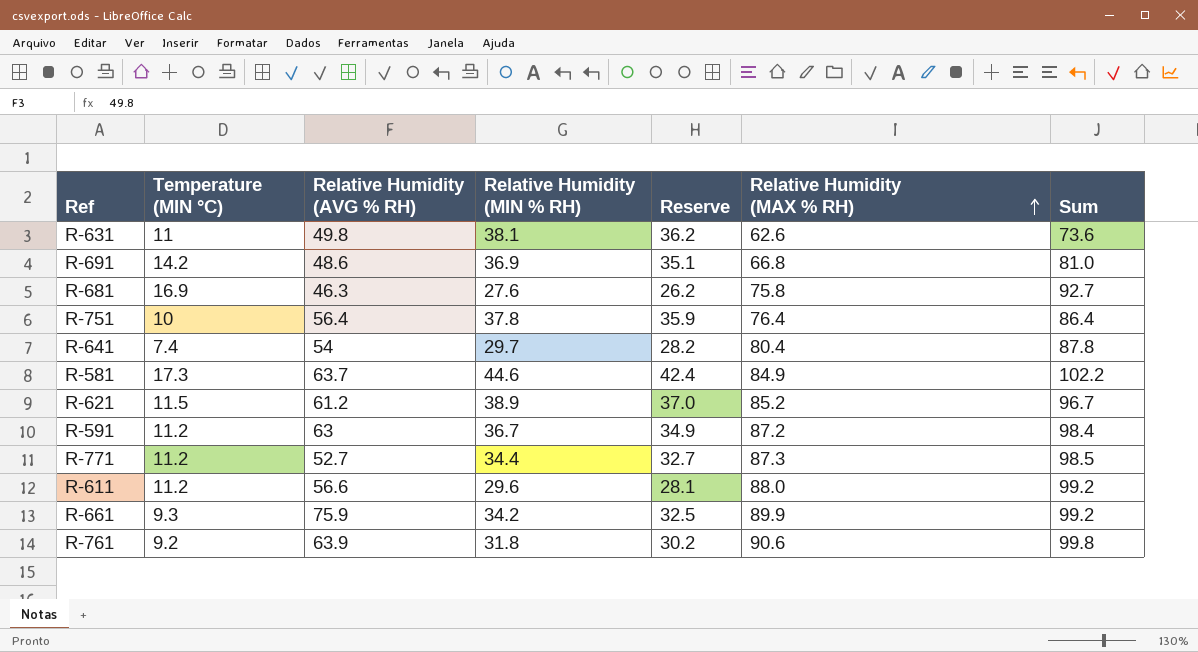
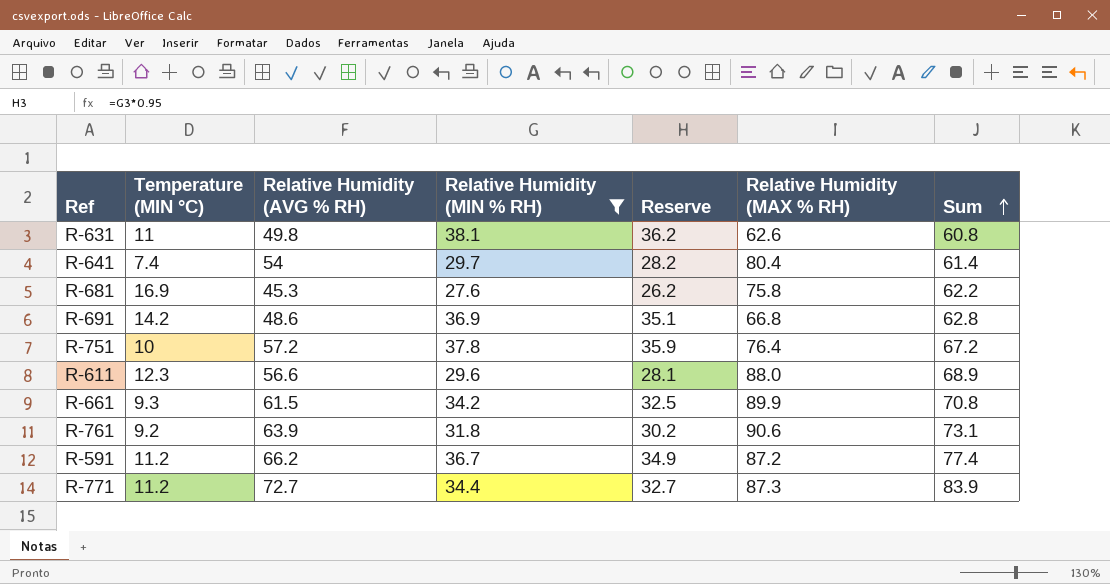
filter: none -> Relative Humidity (MIN % RH) <= 38.1
row order: Relative Humidity (MAX % RH) ascending -> Sum ascending
column Sum | formula: [Temperature (MIN °C)] + [Relative Humidity (MAX % RH)] -> [Temperature (MIN °C)] + [Relative Humidity (AVG % RH)]
R-681 | Relative Humidity (AVG % RH): 46.3 -> 45.3
R-751 | Relative Humidity (AVG % RH): 56.4 -> 57.2
R-611 | Temperature (MIN °C): 11.2 -> 12.3
R-661 | Relative Humidity (AVG % RH): 75.9 -> 61.5
R-591 | Relative Humidity (AVG % RH): 63 -> 66.2
R-771 | Relative Humidity (AVG % RH): 52.7 -> 72.7

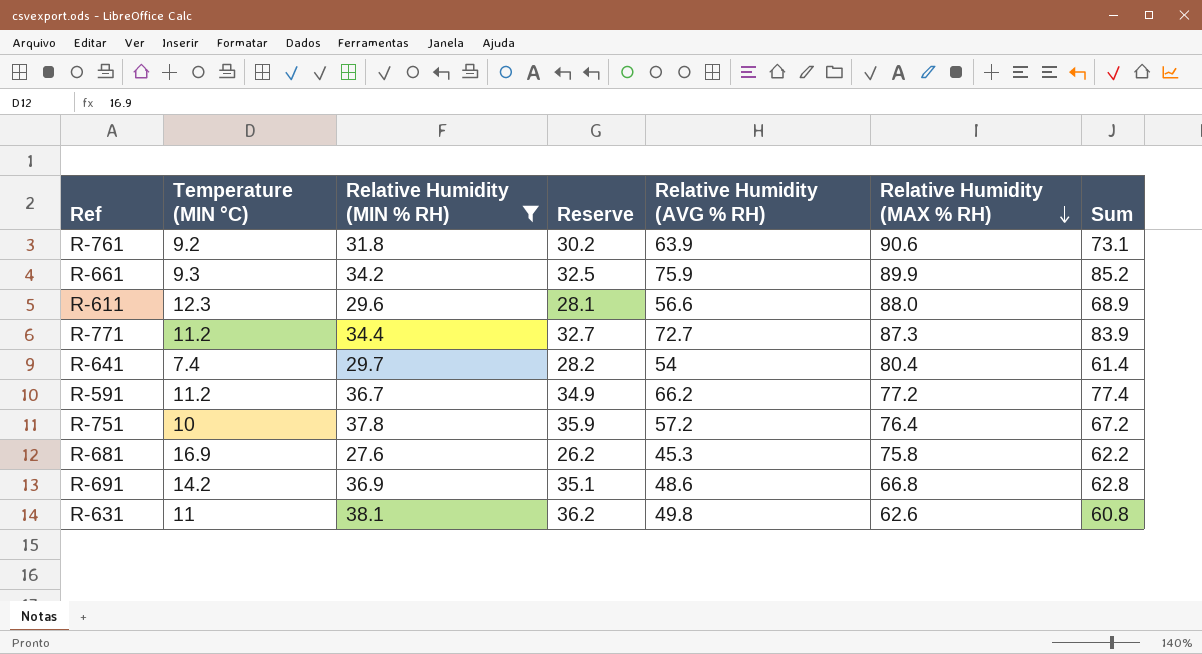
row order: Sum ascending -> Relative Humidity (MAX % RH) descending
column Relative Humidity (AVG % RH) | position: 3 -> 5
R-661 | Relative Humidity (AVG % RH): 61.5 -> 75.9
R-661 | Sum: 70.8 -> 85.2
R-591 | Relative Humidity (MAX % RH): 87.2 -> 77.2

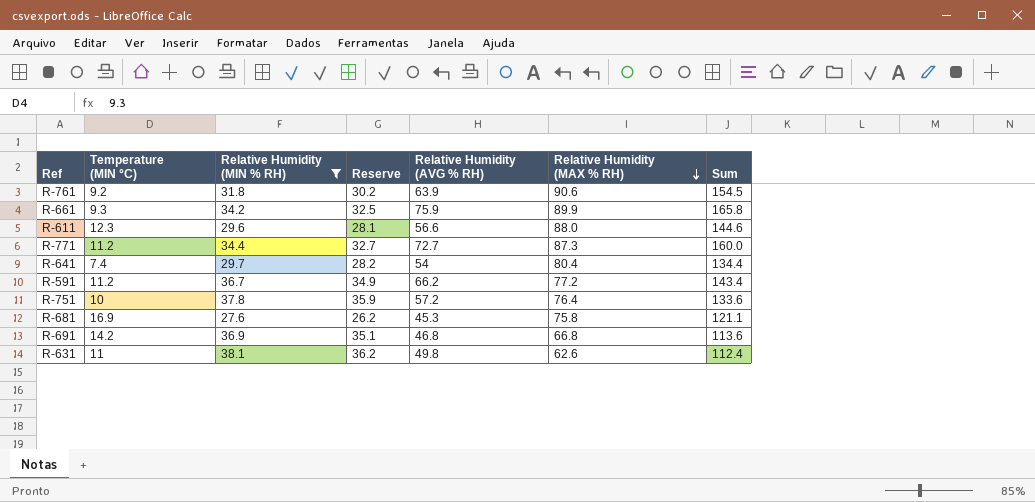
column Sum | formula: [Temperature (MIN °C)] + [Relative Humidity (AVG % RH)] -> [Relative Humidity (AVG % RH)] + [Relative Humidity (MAX % RH)]
R-691 | Relative Humidity (AVG % RH): 48.6 -> 46.8

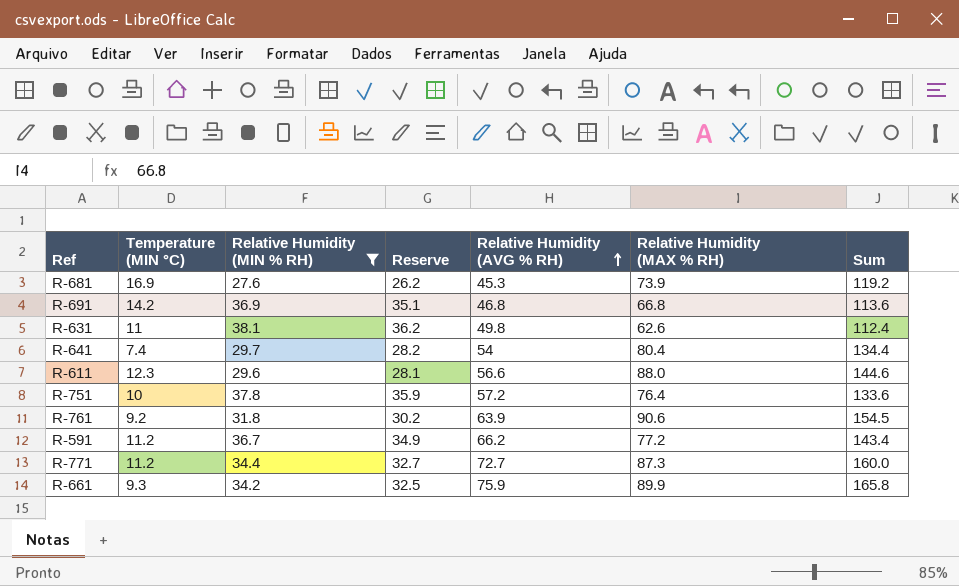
row order: Relative Humidity (MAX % RH) descending -> Relative Humidity (AVG % RH) ascending
R-681 | Relative Humidity (MAX % RH): 75.8 -> 73.9
R-681 | Sum: 121.1 -> 119.2

